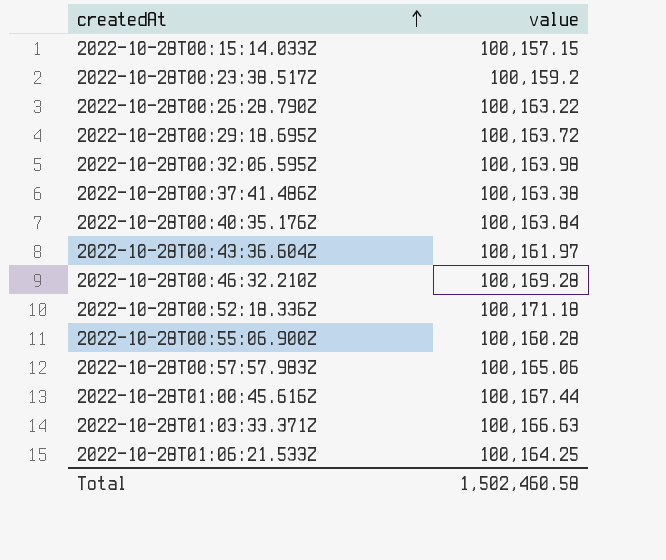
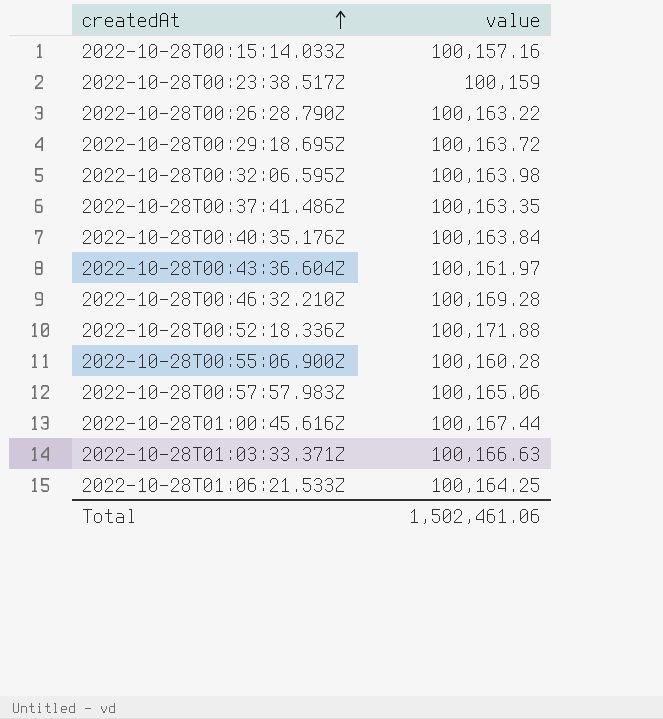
2022-10-28T00:15:14.033Z | value: 100,157.15 -> 100,157.16
2022-10-28T00:23:38.517Z | value: 100,159.2 -> 100,159
2022-10-28T00:37:41.486Z | value: 100,163.38 -> 100,163.35
2022-10-28T00:52:18.336Z | value: 100,171.18 -> 100,171.88
Total | value: 1,502,460.58 -> 1,502,461.06

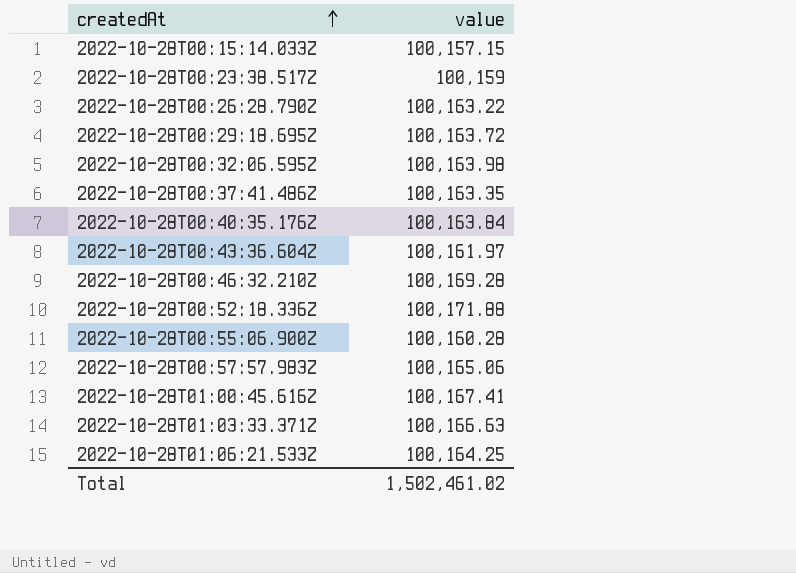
2022-10-28T00:15:14.033Z | value: 100,157.16 -> 100,157.15
2022-10-28T01:00:45.616Z | value: 100,167.44 -> 100,167.41
Total | value: 1,502,461.06 -> 1,502,461.02

